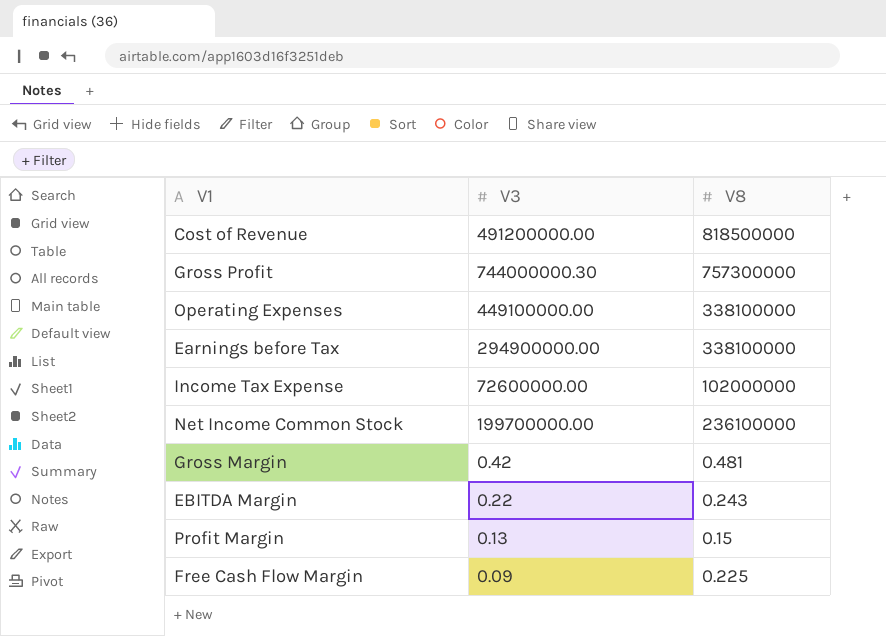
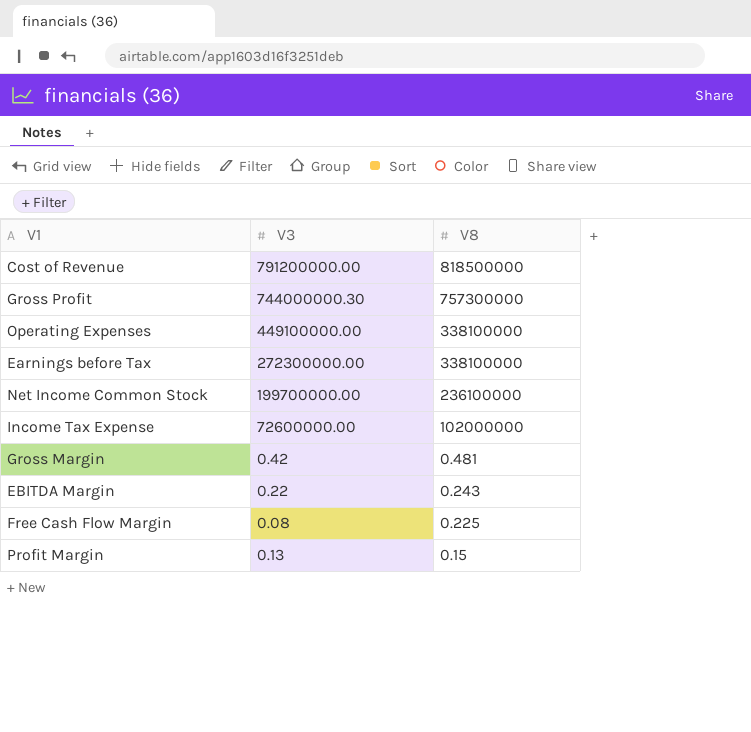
row order: none -> V8 descending
Cost of Revenue | V3: 491200000.00 -> 791200000.00
Earnings before Tax | V3: 294900000.00 -> 272300000.00
Free Cash Flow Margin | V3: 0.09 -> 0.08

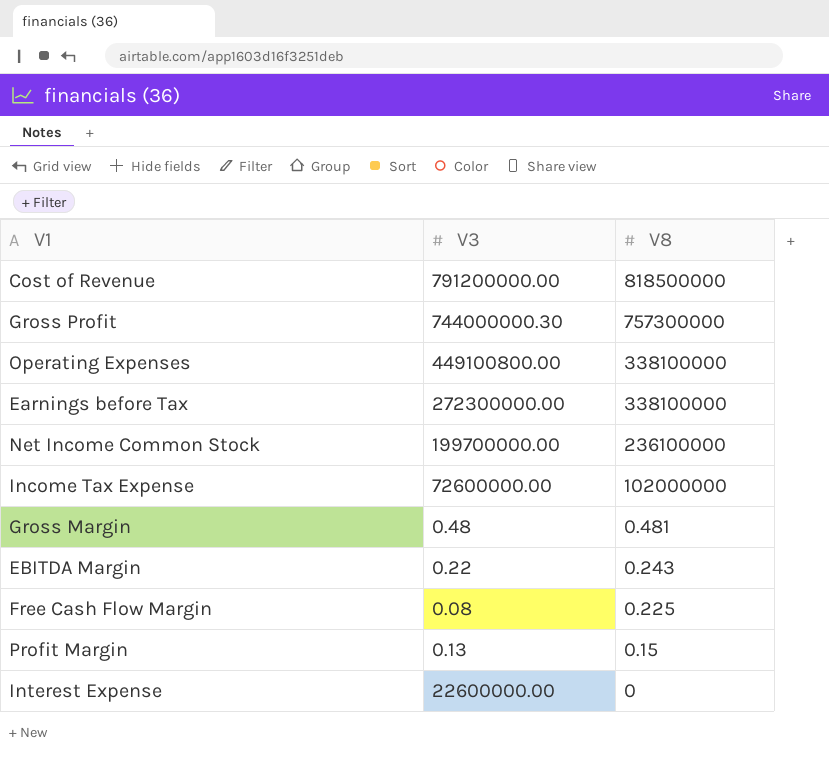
Operating Expenses | V3: 449100000.00 -> 449100800.00
Gross Margin | V3: 0.42 -> 0.48
row Interest Expense: none -> 22600000.00 | 0

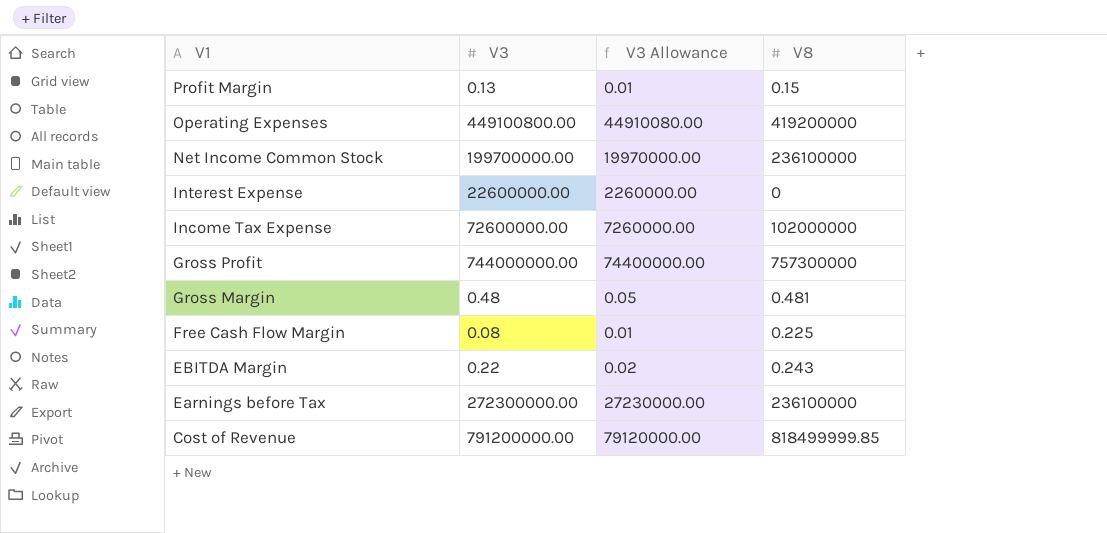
row order: V8 descending -> V1 descending
column V3 Allowance | formula: none -> [V3] * 0.1
Operating Expenses | V8: 338100000 -> 419200000
Gross Profit | V3: 744000000.30 -> 744000000.00
Earnings before Tax | V8: 338100000 -> 236100000
Cost of Revenue | V8: 818500000 -> 818499999.85

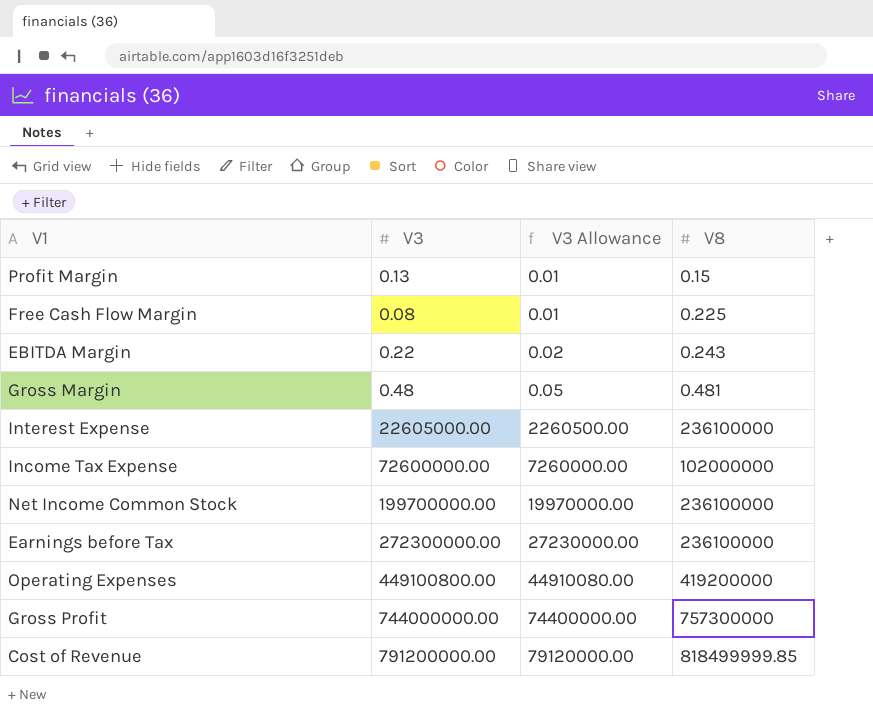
row order: V1 descending -> V3 Allowance ascending
Interest Expense | V3: 22600000.00 -> 22605000.00
Interest Expense | V3 Allowance: 2260000.00 -> 2260500.00
Interest Expense | V8: 0 -> 236100000

